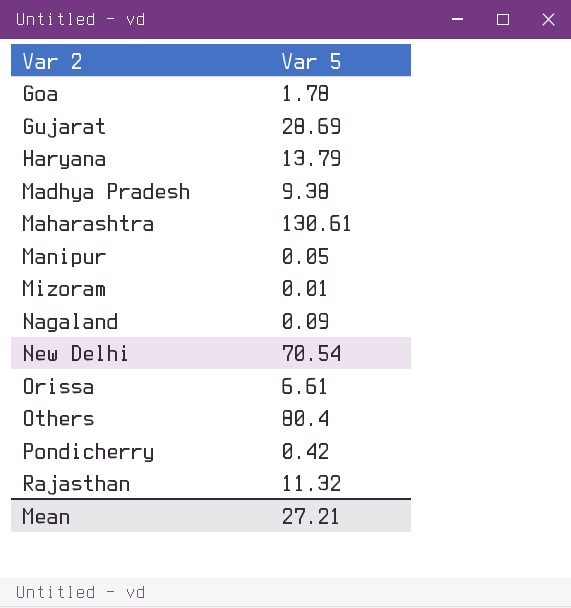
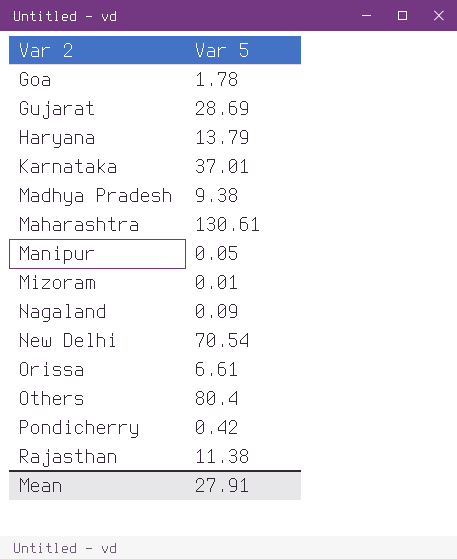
row Karnataka: none -> 37.01
Rajasthan | Var 5: 11.32 -> 11.38
Mean | Var 5: 27.21 -> 27.91

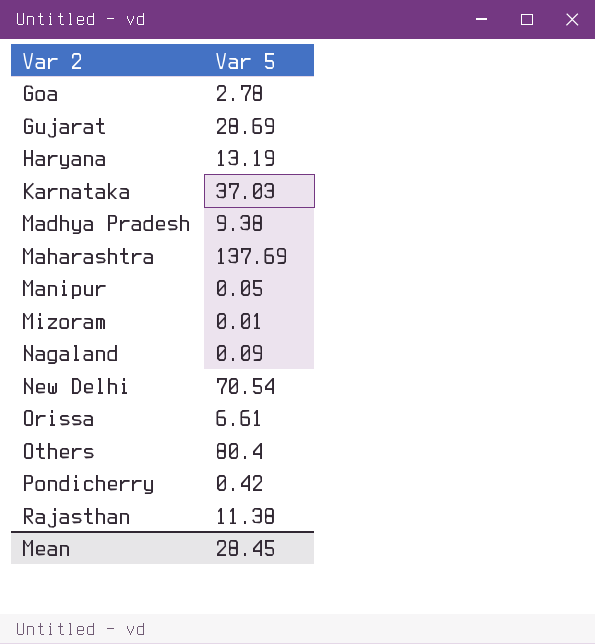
Goa | Var 5: 1.78 -> 2.78
Haryana | Var 5: 13.79 -> 13.19
Karnataka | Var 5: 37.01 -> 37.03
Maharashtra | Var 5: 130.61 -> 137.69
Mean | Var 5: 27.91 -> 28.45

